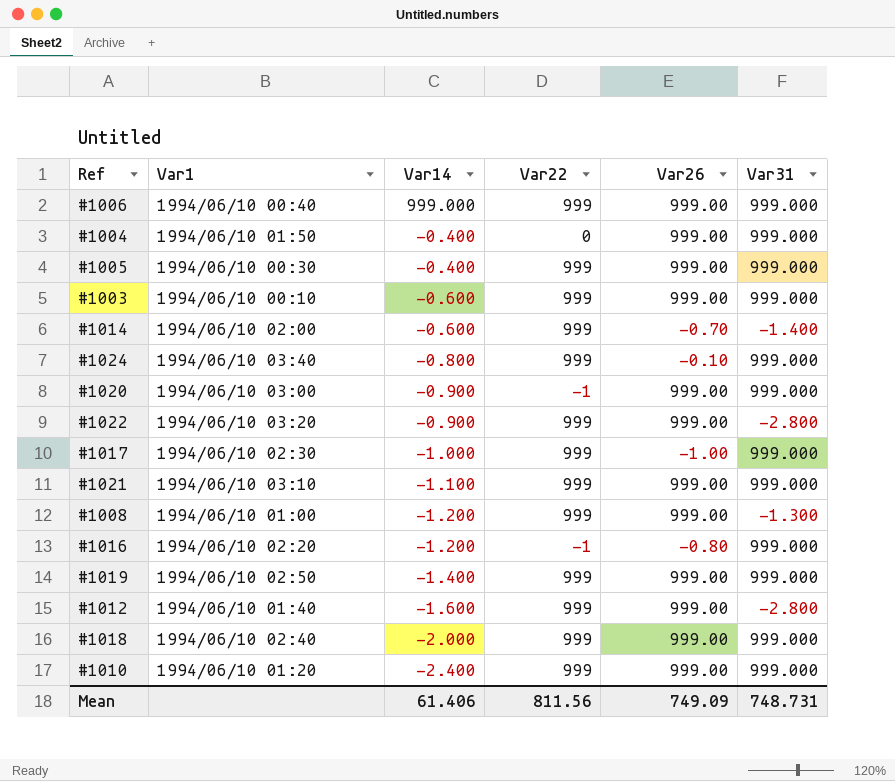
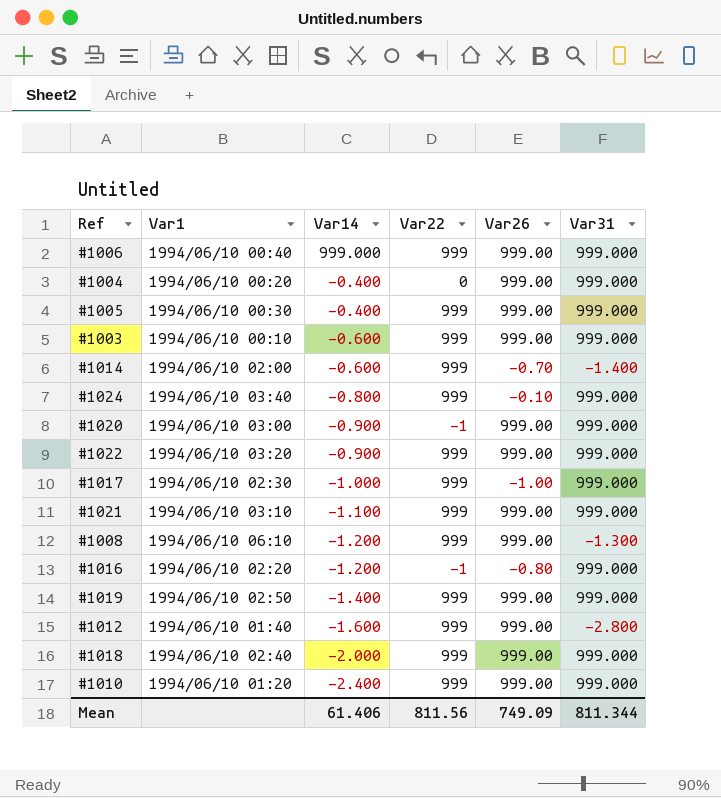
#1004 | Var1: 1994/06/10 01:50 -> 1994/06/10 00:20
#1022 | Var31: -2.800 -> 999.000
#1008 | Var1: 1994/06/10 01:00 -> 1994/06/10 06:10
Mean | Var31: 748.731 -> 811.344

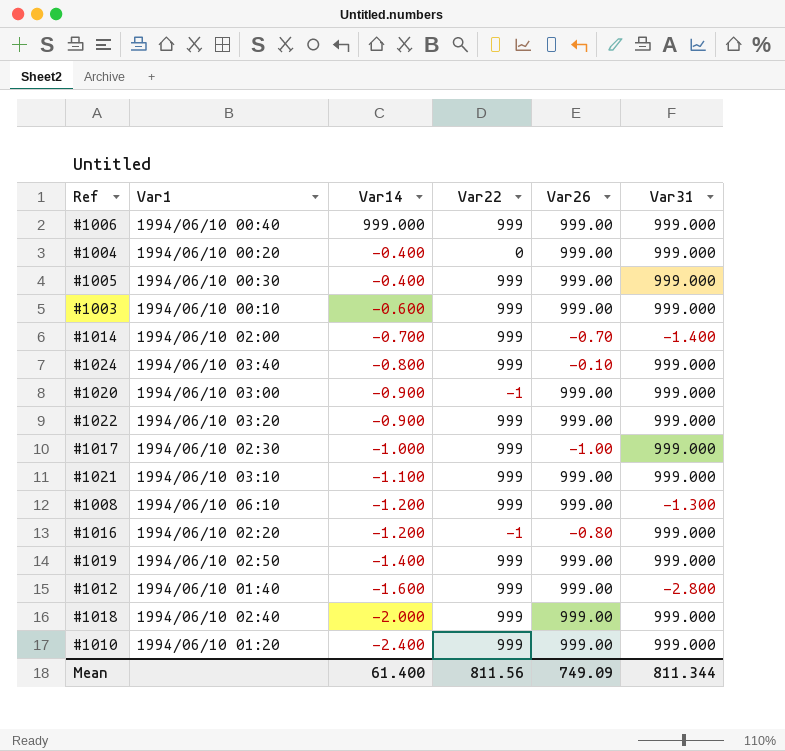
#1014 | Var14: -0.600 -> -0.700
Mean | Var14: 61.406 -> 61.400

